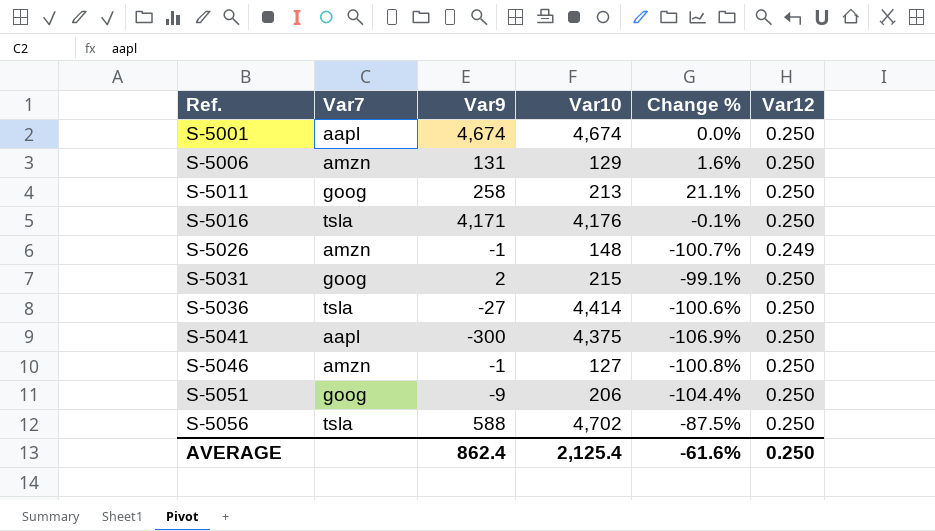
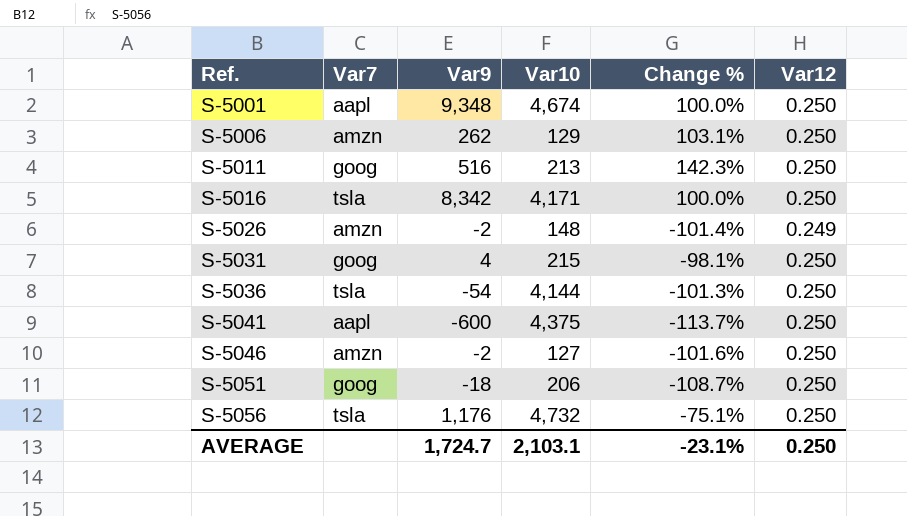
S-5001 | Var9: 4,674 -> 9,348
S-5001 | Change %: 0.0% -> 100.0%
S-5006 | Var9: 131 -> 262
S-5006 | Change %: 1.6% -> 103.1%
S-5011 | Var9: 258 -> 516
S-5011 | Change %: 21.1% -> 142.3%
S-5016 | Var9: 4,171 -> 8,342
S-5016 | Var10: 4,176 -> 4,171
S-5016 | Change %: -0.1% -> 100.0%
S-5026 | Var9: -1 -> -2
S-5026 | Change %: -100.7% -> -101.4%
S-5031 | Var9: 2 -> 4
S-5031 | Change %: -99.1% -> -98.1%
S-5036 | Var9: -27 -> -54
S-5036 | Var10: 4,414 -> 4,144
S-5036 | Change %: -100.6% -> -101.3%
S-5041 | Var9: -300 -> -600
S-5041 | Change %: -106.9% -> -113.7%
S-5046 | Var9: -1 -> -2
S-5046 | Change %: -100.8% -> -101.6%
S-5051 | Var9: -9 -> -18
S-5051 | Change %: -104.4% -> -108.7%
S-5056 | Var9: 588 -> 1,176
S-5056 | Var10: 4,702 -> 4,732
S-5056 | Change %: -87.5% -> -75.1%
AVERAGE | Var9: 862.4 -> 1,724.7
AVERAGE | Var10: 2,125.4 -> 2,103.1
AVERAGE | Change %: -61.6% -> -23.1%

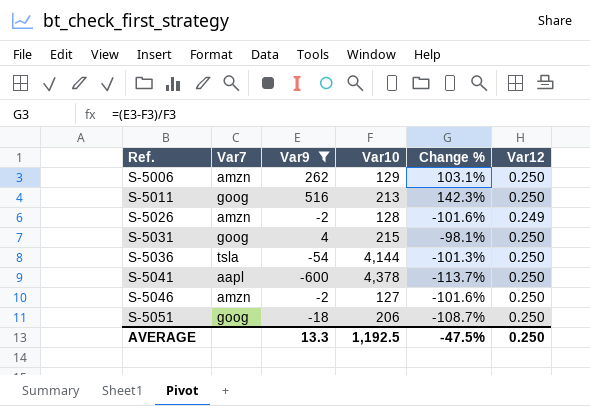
filter: none -> Var9 <= 516
S-5026 | Var10: 148 -> 128
S-5026 | Change %: -101.4% -> -101.6%
S-5041 | Var10: 4,375 -> 4,378
AVERAGE | Var9: 1,724.7 -> 13.3
AVERAGE | Var10: 2,103.1 -> 1,192.5
AVERAGE | Change %: -23.1% -> -47.5%

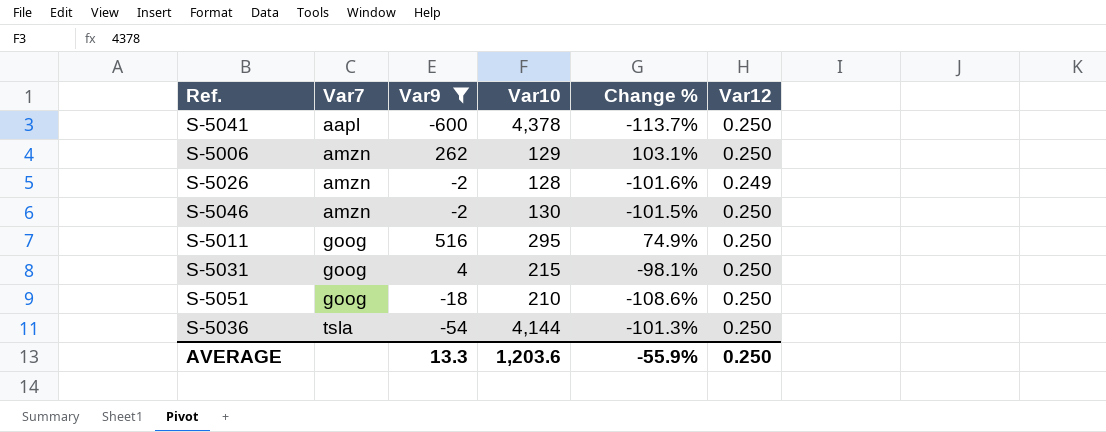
row order: Ref. ascending -> Var7 ascending
S-5046 | Var10: 127 -> 130
S-5046 | Change %: -101.6% -> -101.5%
S-5011 | Var10: 213 -> 295
S-5011 | Change %: 142.3% -> 74.9%
S-5051 | Var10: 206 -> 210
S-5051 | Change %: -108.7% -> -108.6%
AVERAGE | Var10: 1,192.5 -> 1,203.6
AVERAGE | Change %: -47.5% -> -55.9%

